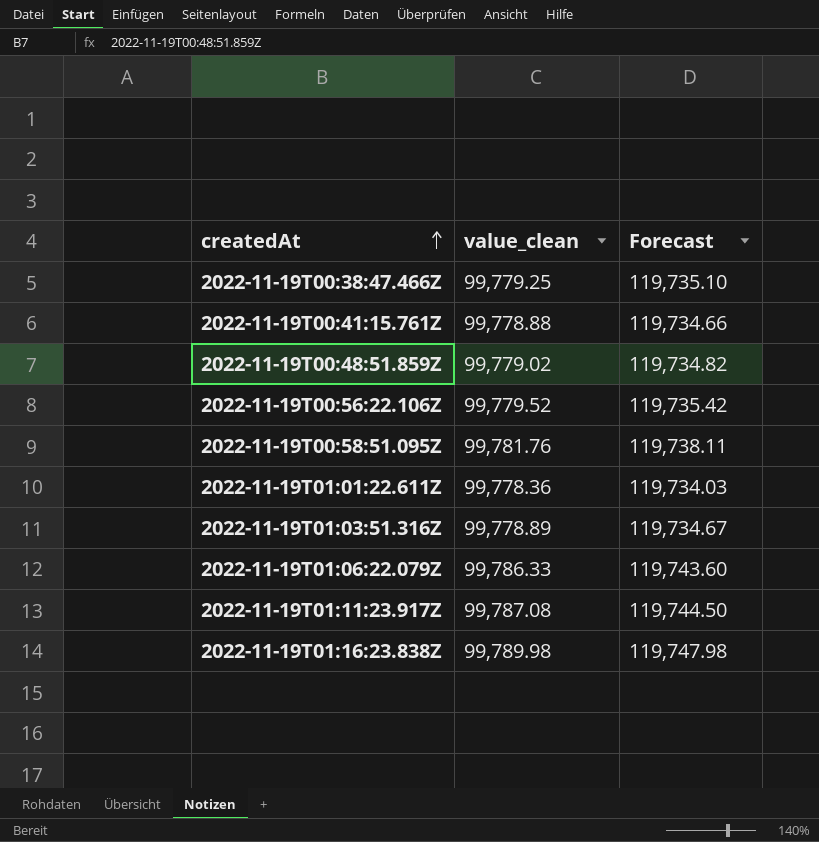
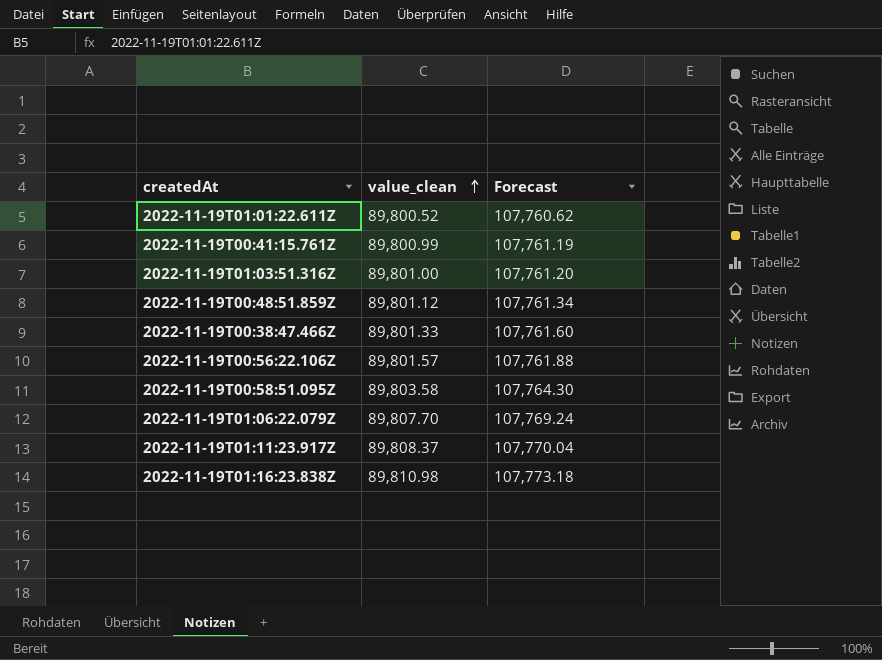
row order: createdAt ascending -> value_clean ascending
2022-11-19T01:01:22.611Z | value_clean: 99,778.36 -> 89,800.52
2022-11-19T01:01:22.611Z | Forecast: 119,734.03 -> 107,760.62
2022-11-19T00:41:15.761Z | value_clean: 99,778.88 -> 89,800.99
2022-11-19T00:41:15.761Z | Forecast: 119,734.66 -> 107,761.19
2022-11-19T01:03:51.316Z | value_clean: 99,778.89 -> 89,801.00
2022-11-19T01:03:51.316Z | Forecast: 119,734.67 -> 107,761.20
2022-11-19T00:48:51.859Z | value_clean: 99,779.02 -> 89,801.12
2022-11-19T00:48:51.859Z | Forecast: 119,734.82 -> 107,761.34
2022-11-19T00:38:47.466Z | value_clean: 99,779.25 -> 89,801.33
2022-11-19T00:38:47.466Z | Forecast: 119,735.10 -> 107,761.60
2022-11-19T00:56:22.106Z | value_clean: 99,779.52 -> 89,801.57
2022-11-19T00:56:22.106Z | Forecast: 119,735.42 -> 107,761.88
2022-11-19T00:58:51.095Z | value_clean: 99,781.76 -> 89,803.58
2022-11-19T00:58:51.095Z | Forecast: 119,738.11 -> 107,764.30
2022-11-19T01:06:22.079Z | value_clean: 99,786.33 -> 89,807.70
2022-11-19T01:06:22.079Z | Forecast: 119,743.60 -> 107,769.24
2022-11-19T01:11:23.917Z | value_clean: 99,787.08 -> 89,808.37
2022-11-19T01:11:23.917Z | Forecast: 119,744.50 -> 107,770.04
2022-11-19T01:16:23.838Z | value_clean: 99,789.98 -> 89,810.98
2022-11-19T01:16:23.838Z | Forecast: 119,747.98 -> 107,773.18

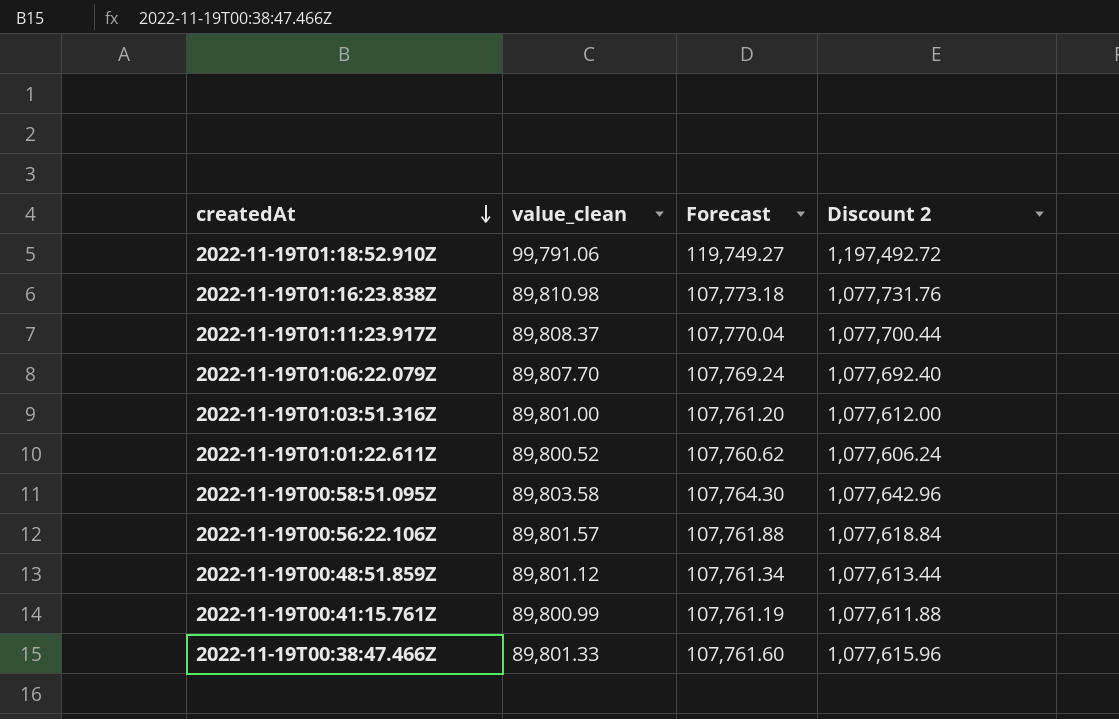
row order: value_clean ascending -> createdAt descending
column Discount 2 | formula: none -> [value_clean] * 12
row 2022-11-19T01:18:52.910Z: none -> 99,791.06 | 119,749.27 | 1,197,492.72

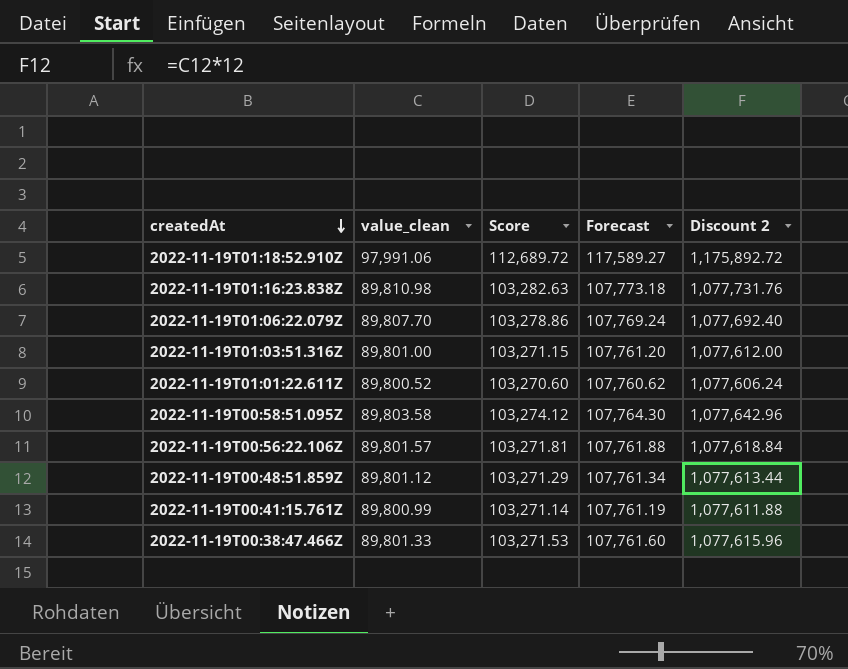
column Score | formula: none -> [value_clean] * 1.15
row 2022-11-19T01:11:23.917Z: 89,808.37 | 107,770.04 | 1,077,700.44 -> none
2022-11-19T01:18:52.910Z | value_clean: 99,791.06 -> 97,991.06
2022-11-19T01:18:52.910Z | Forecast: 119,749.27 -> 117,589.27
2022-11-19T01:18:52.910Z | Discount 2: 1,197,492.72 -> 1,175,892.72

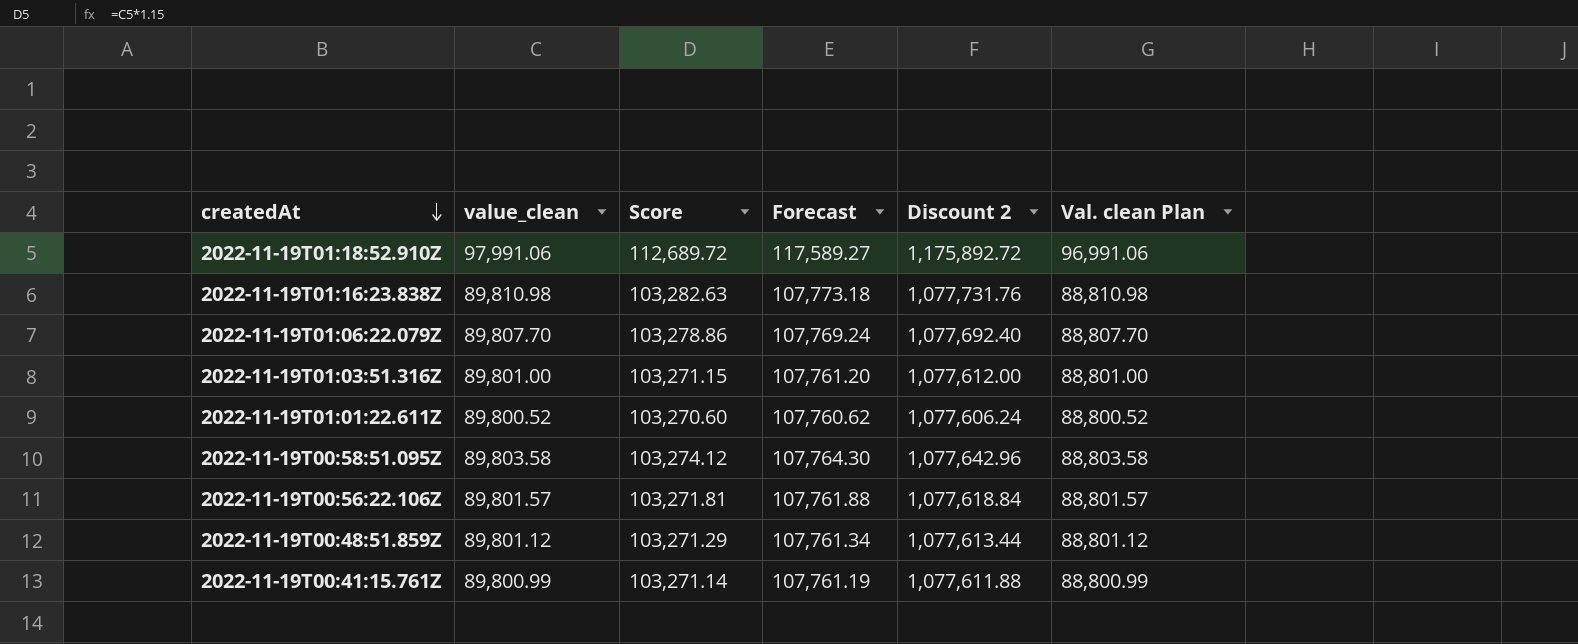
column Val. clean Plan | formula: none -> [value_clean] - 1000
row 2022-11-19T00:38:47.466Z: 89,801.33 | 103,271.53 | 107,761.60 | 1,077,615.96 -> none

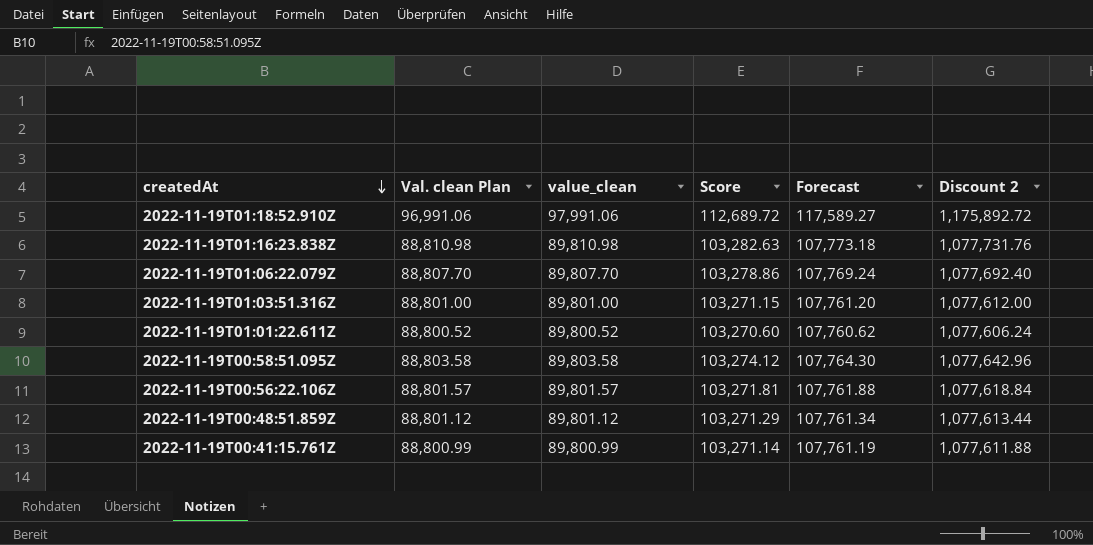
column Val. clean Plan | position: 6 -> 2

